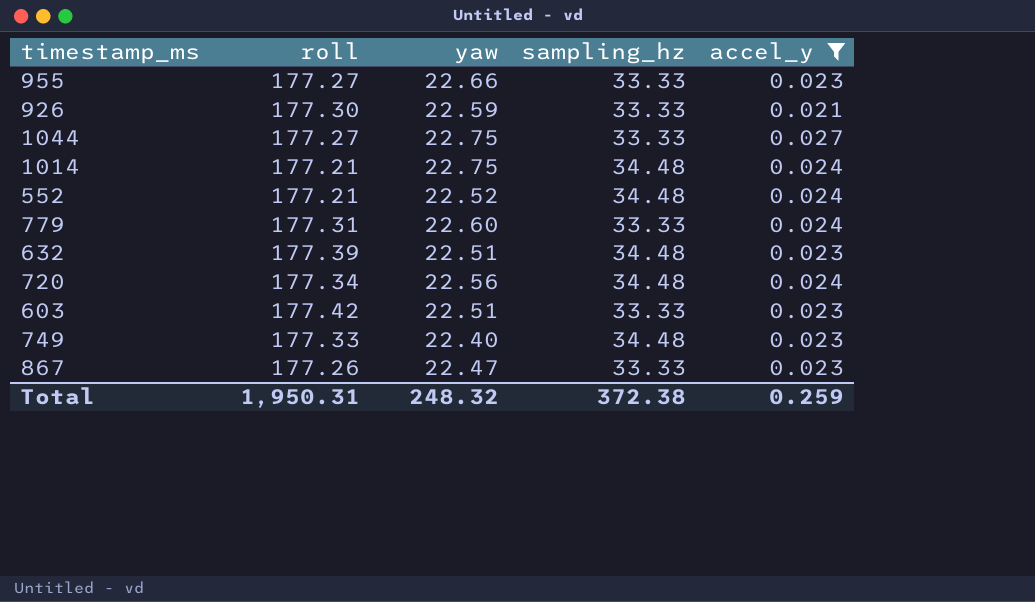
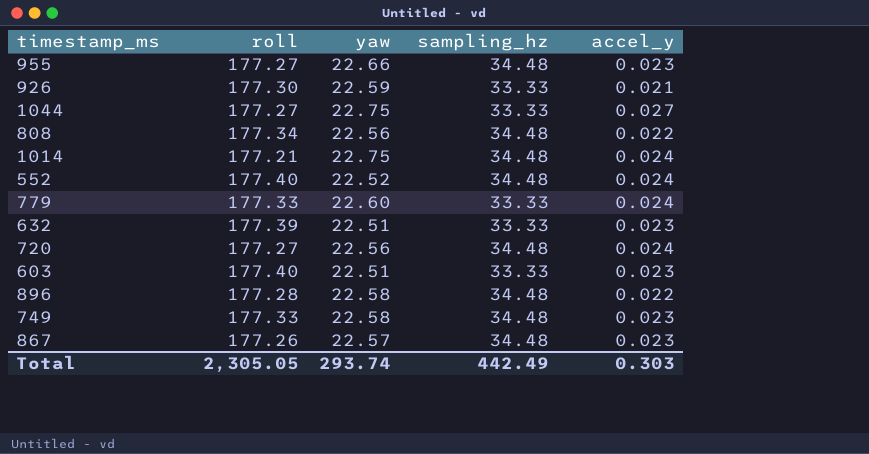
filter: accel_y != 0.022 -> none
955 | sampling_hz: 33.33 -> 34.48
552 | roll: 177.21 -> 177.40
779 | roll: 177.31 -> 177.33
632 | sampling_hz: 34.48 -> 33.33
720 | roll: 177.34 -> 177.27
603 | roll: 177.42 -> 177.40
749 | yaw: 22.40 -> 22.58
867 | yaw: 22.47 -> 22.57
867 | sampling_hz: 33.33 -> 34.48
Total | roll: 1,950.31 -> 2,305.05
Total | yaw: 248.32 -> 293.74
Total | sampling_hz: 372.38 -> 442.49
Total | accel_y: 0.259 -> 0.303

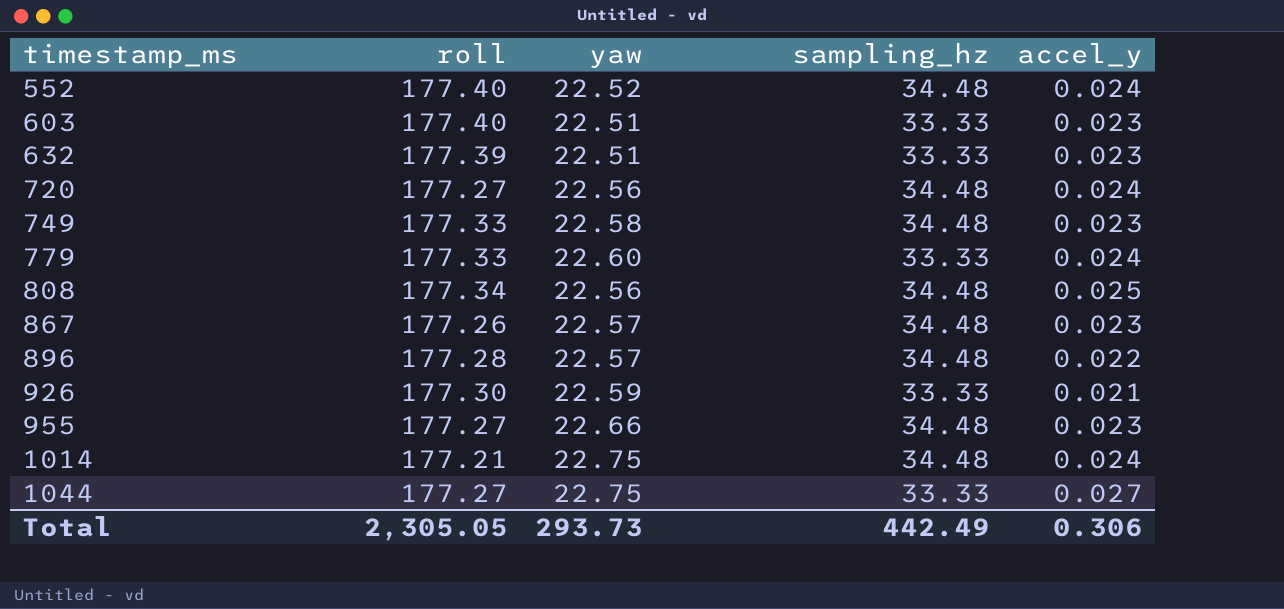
row order: none -> timestamp_ms ascending
808 | accel_y: 0.022 -> 0.025
896 | yaw: 22.58 -> 22.57
Total | yaw: 293.74 -> 293.73
Total | accel_y: 0.303 -> 0.306

